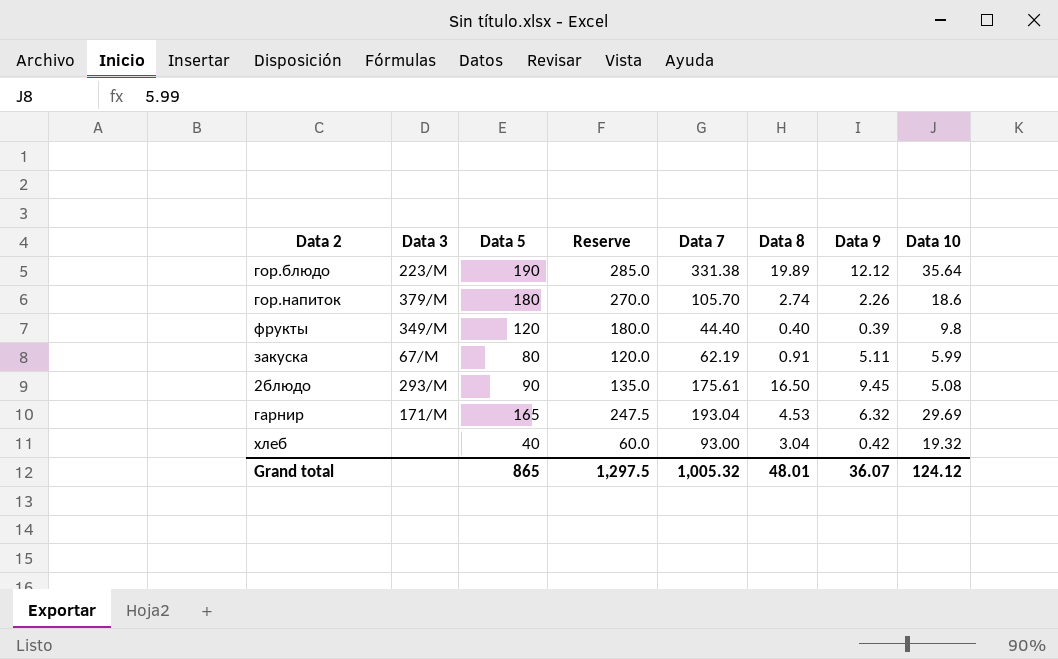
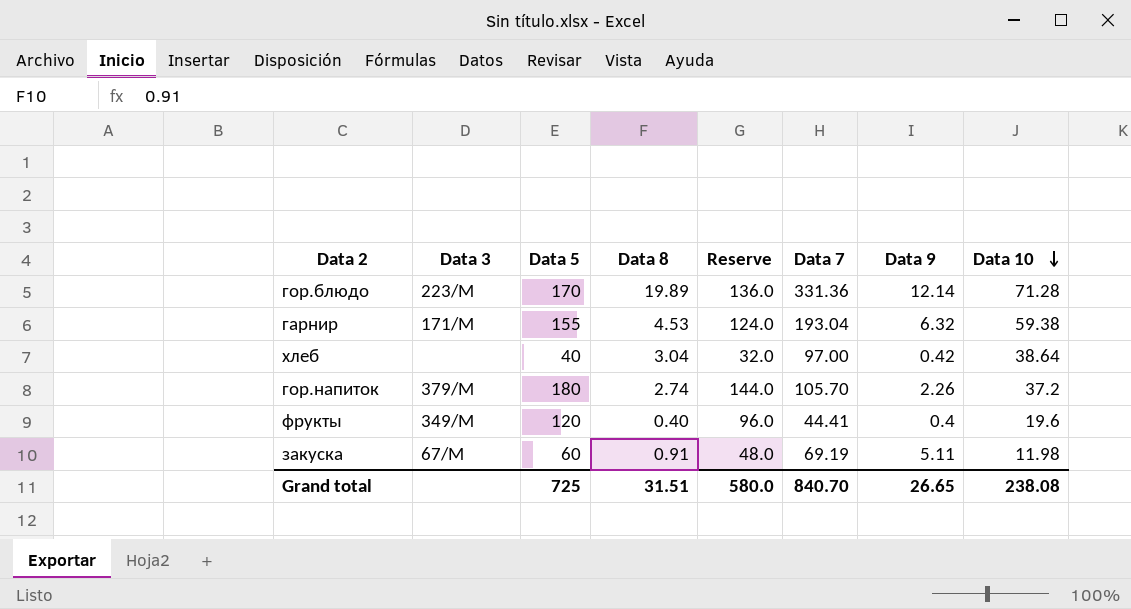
row order: none -> Data 10 descending
column Data 8 | position: 6 -> 4
column Reserve | formula: [Data 5] * 1.5 -> [Data 5] * 0.8
row 2блюдо: 293/М | 90 | 135.0 | 175.61 | 16.50 | 9.45 | 5.08 -> none
гор.блюдо | Data 5: 190 -> 170
гор.блюдо | Data 7: 331.38 -> 331.36
гор.блюдо | Data 9: 12.12 -> 12.14
гор.блюдо | Data 10: 35.64 -> 71.28
гарнир | Data 5: 165 -> 155
гарнир | Data 10: 29.69 -> 59.38
хлеб | Data 7: 93.00 -> 97.00
хлеб | Data 10: 19.32 -> 38.64
гор.напиток | Data 10: 18.6 -> 37.2
фрукты | Data 7: 44.40 -> 44.41
фрукты | Data 9: 0.39 -> 0.4
фрукты | Data 10: 9.8 -> 19.6
закуска | Data 5: 80 -> 60
закуска | Data 7: 62.19 -> 69.19
закуска | Data 10: 5.99 -> 11.98
Grand total | Data 5: 865 -> 725
Grand total | Data 8: 48.01 -> 31.51
Grand total | Reserve: 1,297.5 -> 580.0
Grand total | Data 7: 1,005.32 -> 840.70
Grand total | Data 9: 36.07 -> 26.65
Grand total | Data 10: 124.12 -> 238.08

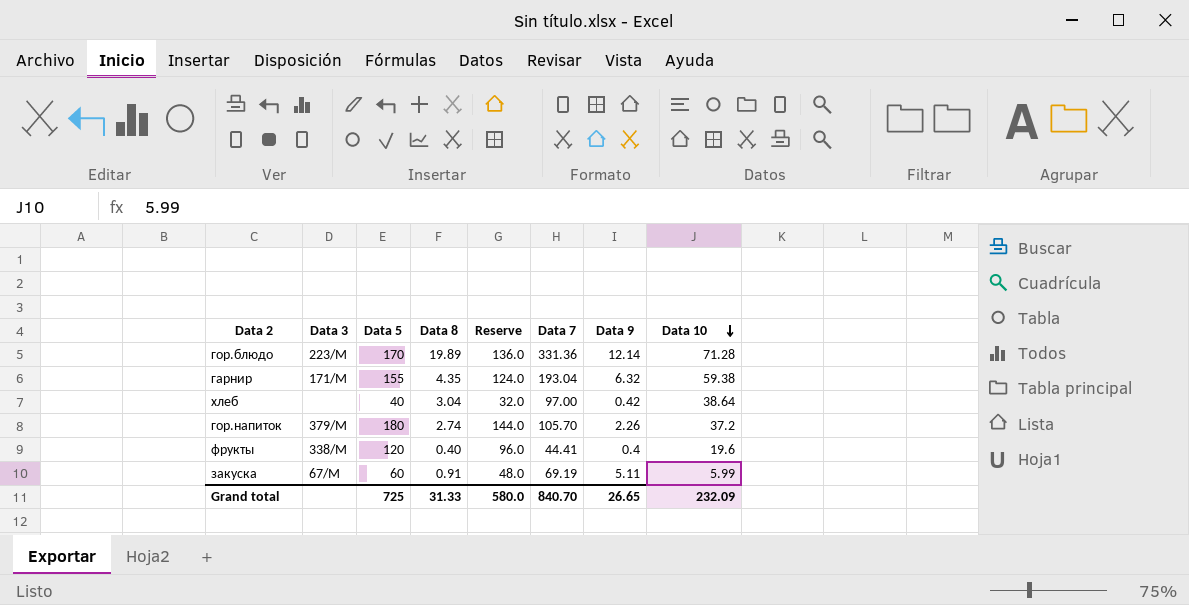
гарнир | Data 8: 4.53 -> 4.35
фрукты | Data 3: 349/М -> 338/М
закуска | Data 10: 11.98 -> 5.99
Grand total | Data 8: 31.51 -> 31.33
Grand total | Data 10: 238.08 -> 232.09

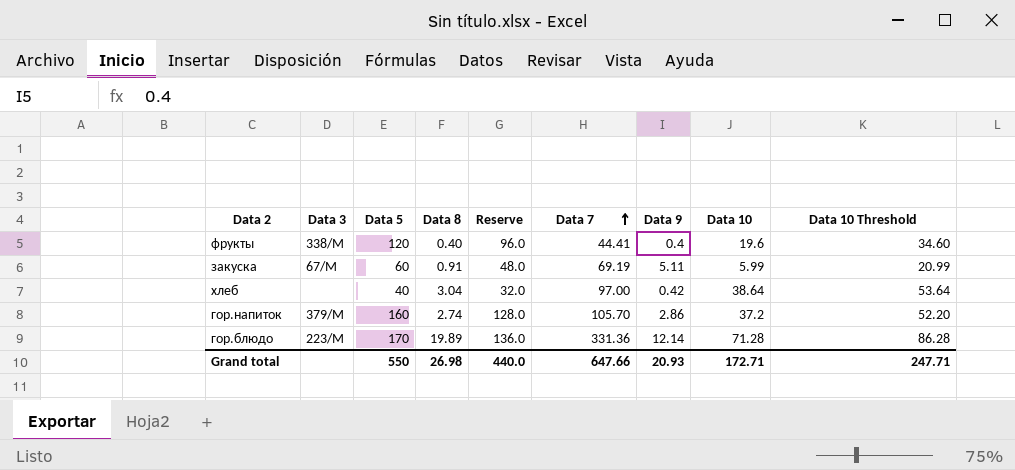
row order: Data 10 descending -> Data 7 ascending
column Data 10 Threshold | formula: none -> [Data 10] + 15
row гарнир: 171/М | 155 | 4.35 | 124.0 | 193.04 | 6.32 | 59.38 -> none
гор.напиток | Data 5: 180 -> 160
гор.напиток | Reserve: 144.0 -> 128.0
гор.напиток | Data 9: 2.26 -> 2.86
Grand total | Data 5: 725 -> 550
Grand total | Data 8: 31.33 -> 26.98
Grand total | Reserve: 580.0 -> 440.0
Grand total | Data 7: 840.70 -> 647.66
Grand total | Data 9: 26.65 -> 20.93
Grand total | Data 10: 232.09 -> 172.71

